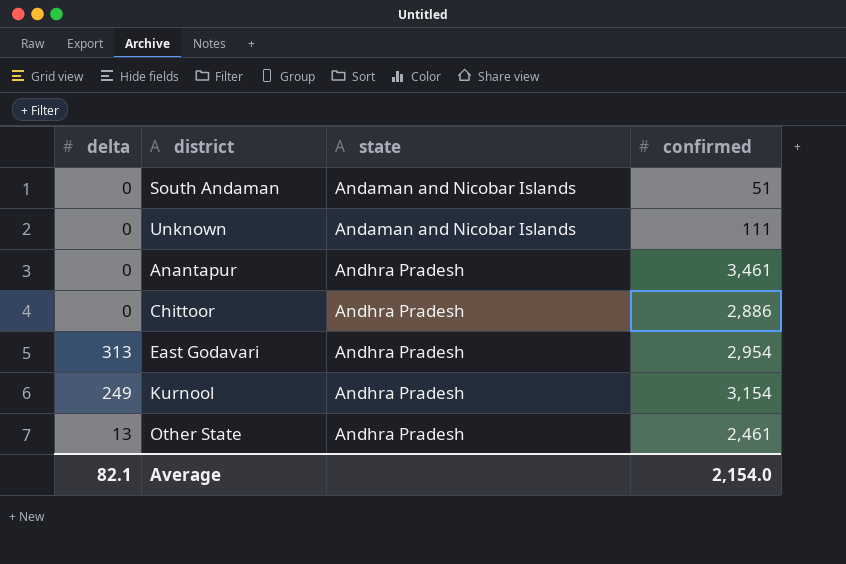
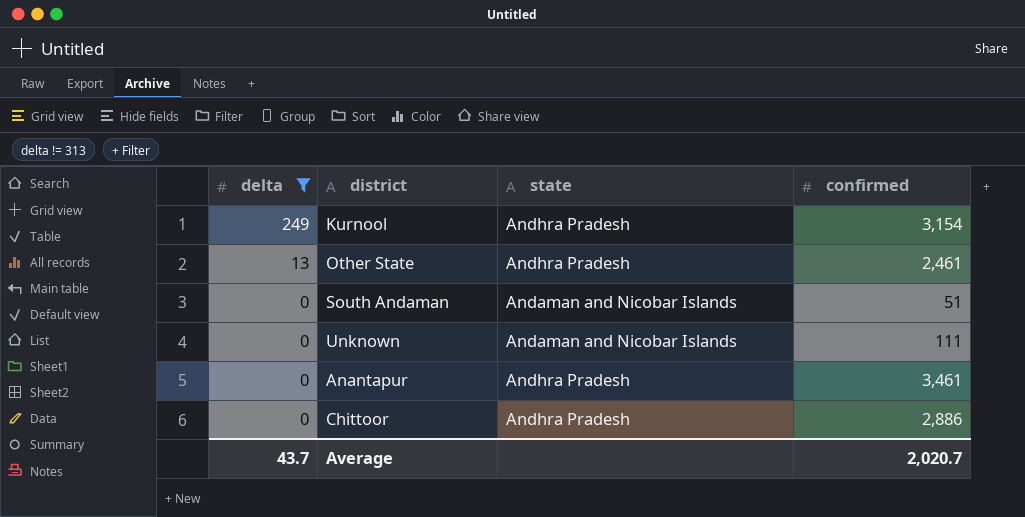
filter: none -> delta != 313
row order: state ascending -> delta descending
Average | delta: 82.1 -> 43.7
Average | confirmed: 2,154.0 -> 2,020.7

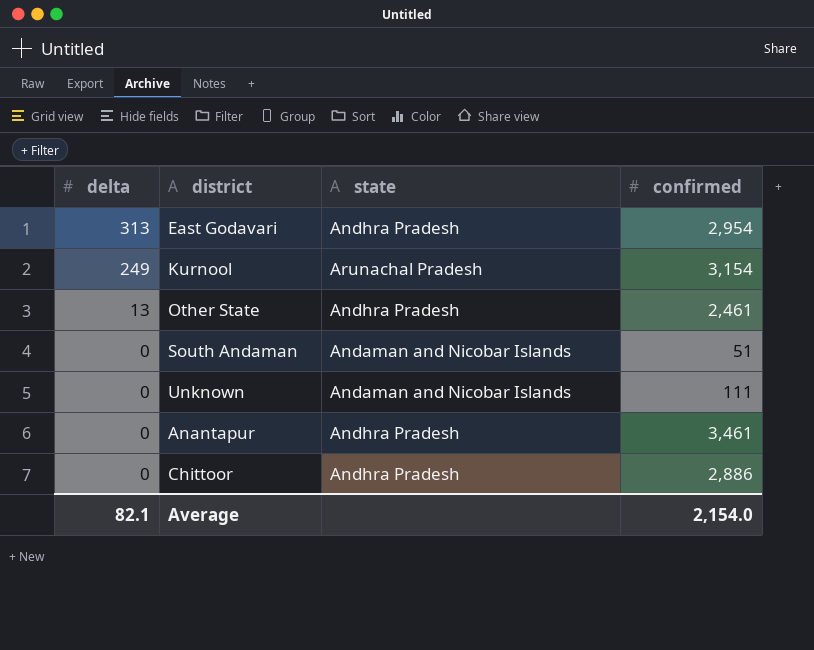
filter: delta != 313 -> none
Kurnool | state: Andhra Pradesh -> Arunachal Pradesh
Average | delta: 43.7 -> 82.1
Average | confirmed: 2,020.7 -> 2,154.0

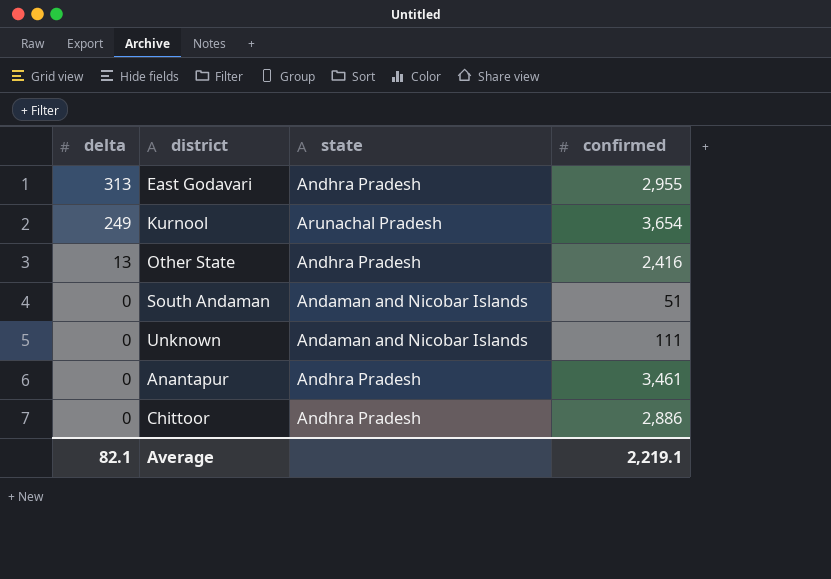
East Godavari | confirmed: 2,954 -> 2,955
Kurnool | confirmed: 3,154 -> 3,654
Other State | confirmed: 2,461 -> 2,416
Average | confirmed: 2,154.0 -> 2,219.1

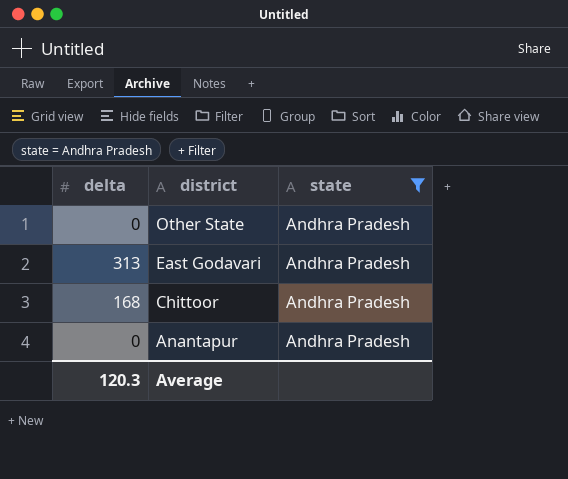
filter: none -> state = Andhra Pradesh
row order: delta descending -> district descending
column confirmed | position: 4 -> none
Other State | delta: 13 -> 0
Chittoor | delta: 0 -> 168
Average | delta: 82.1 -> 120.3

